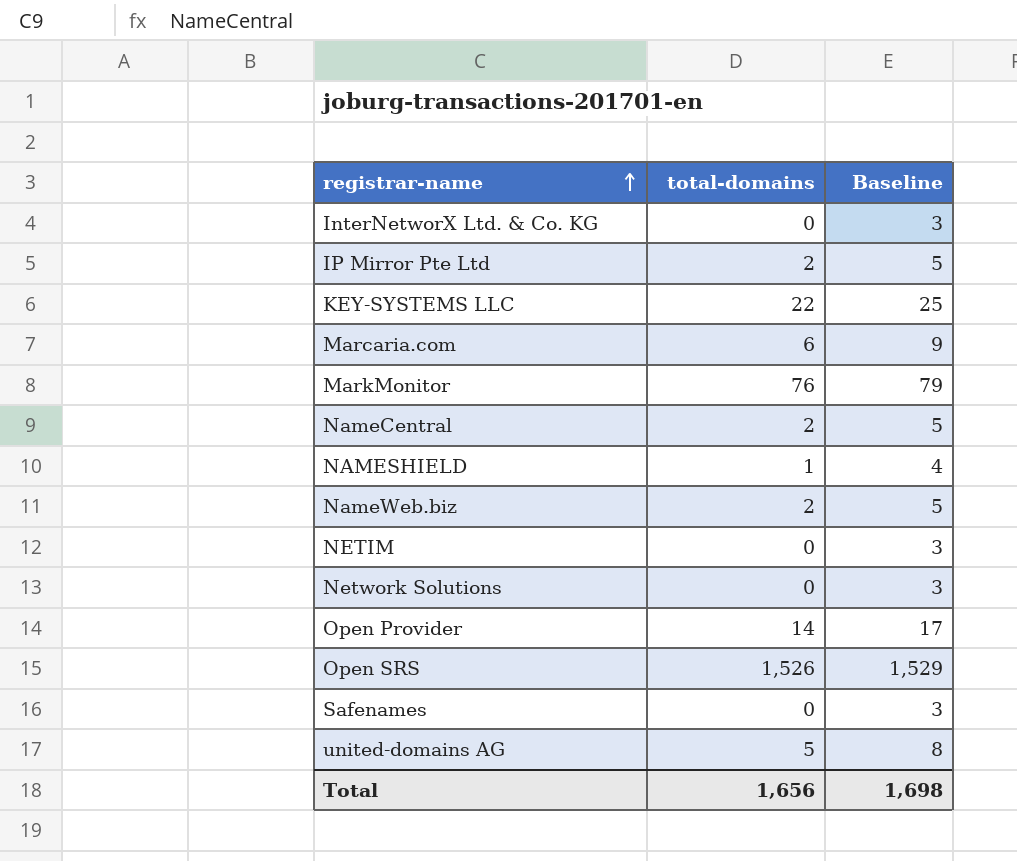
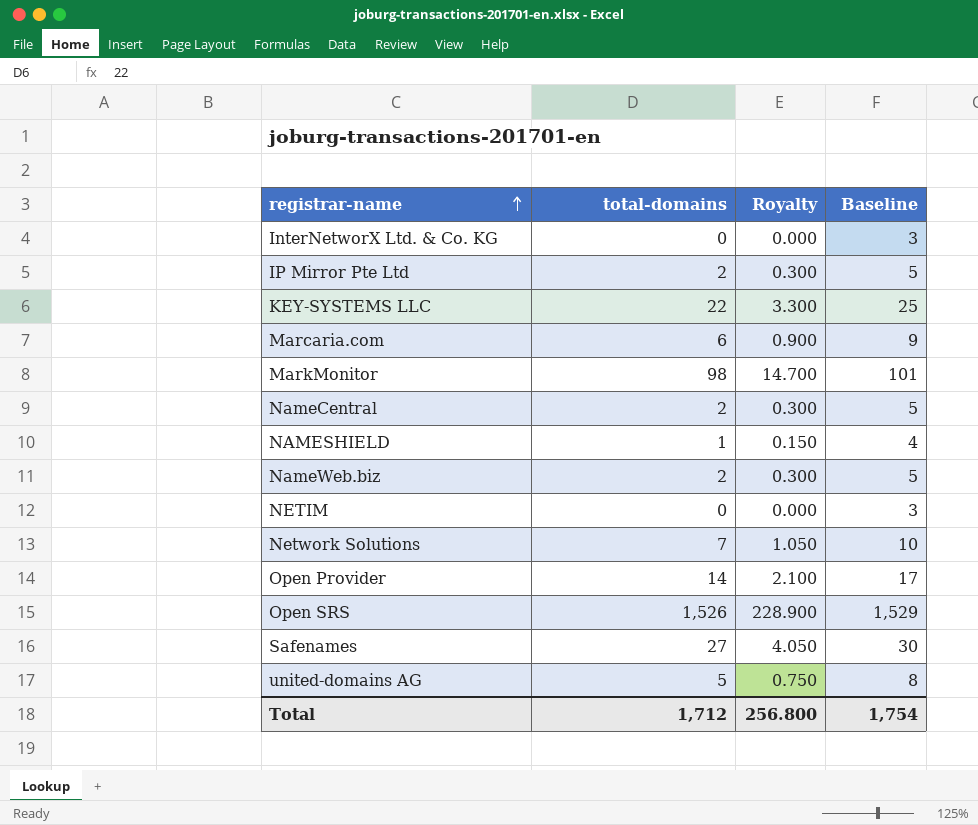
column Royalty | formula: none -> [total-domains] * 0.15
MarkMonitor | total-domains: 76 -> 98
MarkMonitor | Baseline: 79 -> 101
Network Solutions | total-domains: 0 -> 7
Network Solutions | Baseline: 3 -> 10
Safenames | total-domains: 0 -> 27
Safenames | Baseline: 3 -> 30
Total | total-domains: 1,656 -> 1,712
Total | Baseline: 1,698 -> 1,754

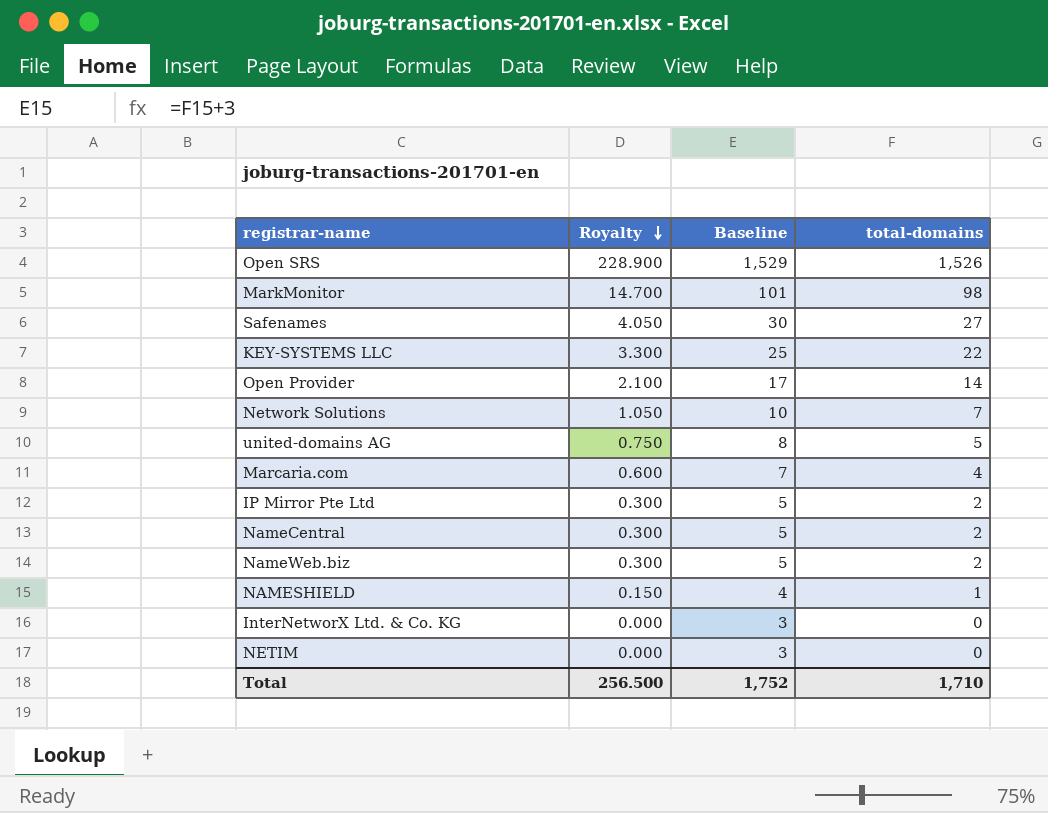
row order: registrar-name ascending -> Royalty descending
column total-domains | position: 2 -> 4
Marcaria.com | Royalty: 0.900 -> 0.600
Marcaria.com | Baseline: 9 -> 7
Marcaria.com | total-domains: 6 -> 4
Total | Royalty: 256.800 -> 256.500
Total | Baseline: 1,754 -> 1,752
Total | total-domains: 1,712 -> 1,710

